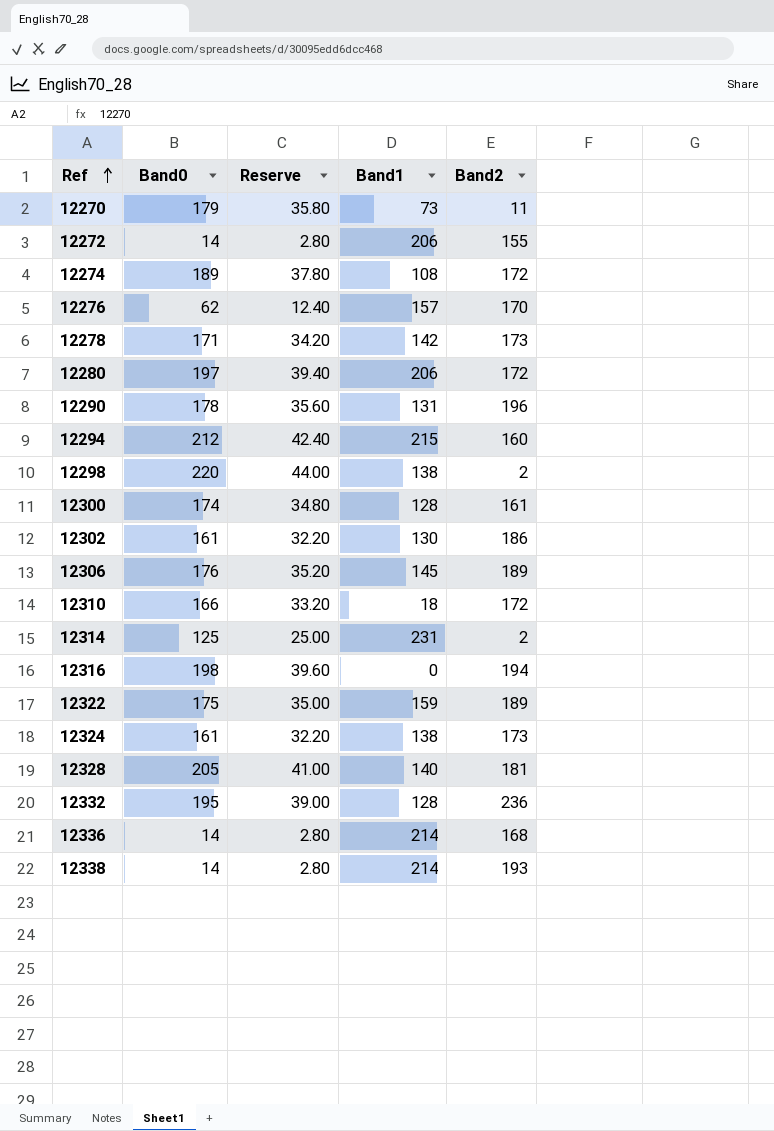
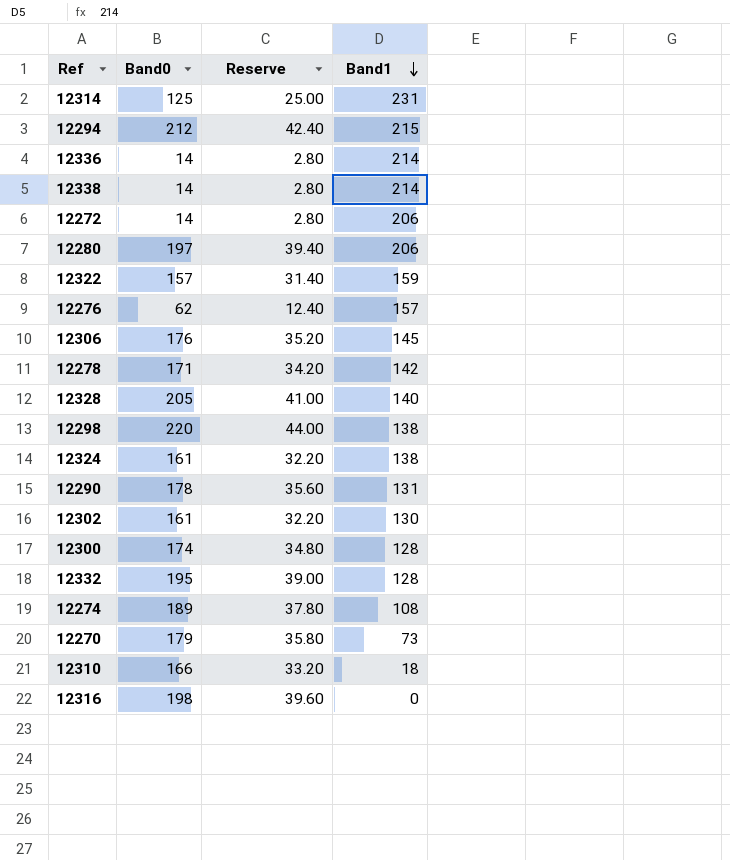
row order: Ref ascending -> Band1 descending
column Band2 | position: 5 -> none
12322 | Band0: 175 -> 157
12322 | Reserve: 35.00 -> 31.40

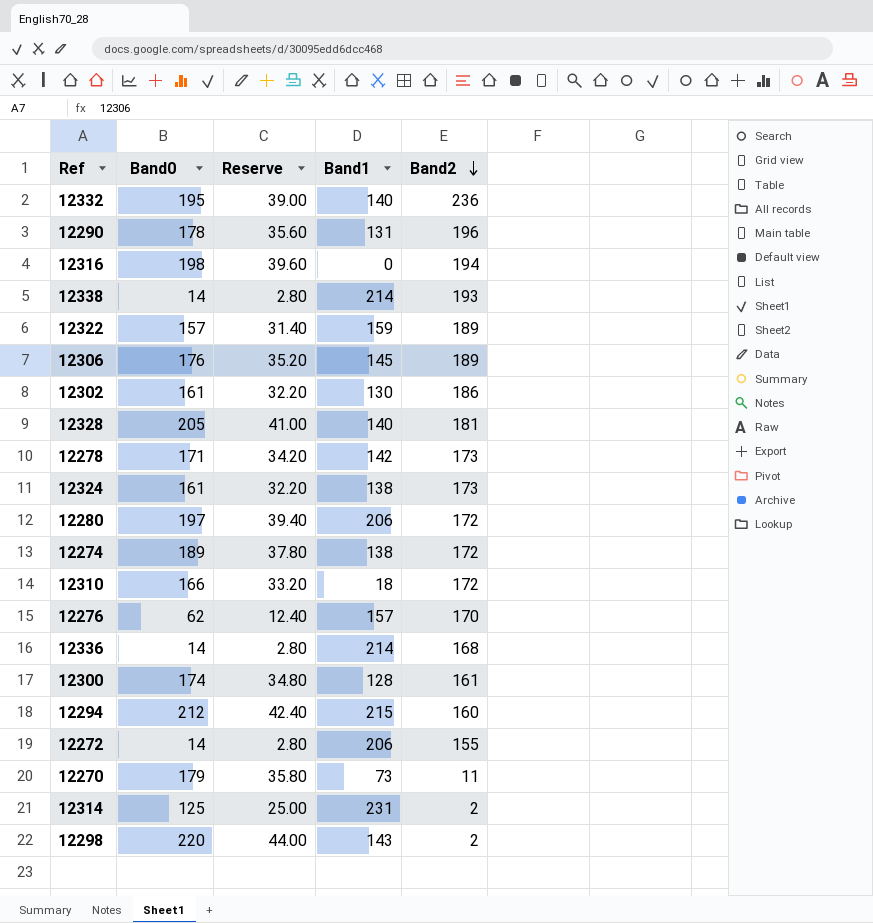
row order: Band1 descending -> Band2 descending
column Band2 | position: none -> 5
12332 | Band1: 128 -> 140
12274 | Band1: 108 -> 138
12298 | Band1: 138 -> 143

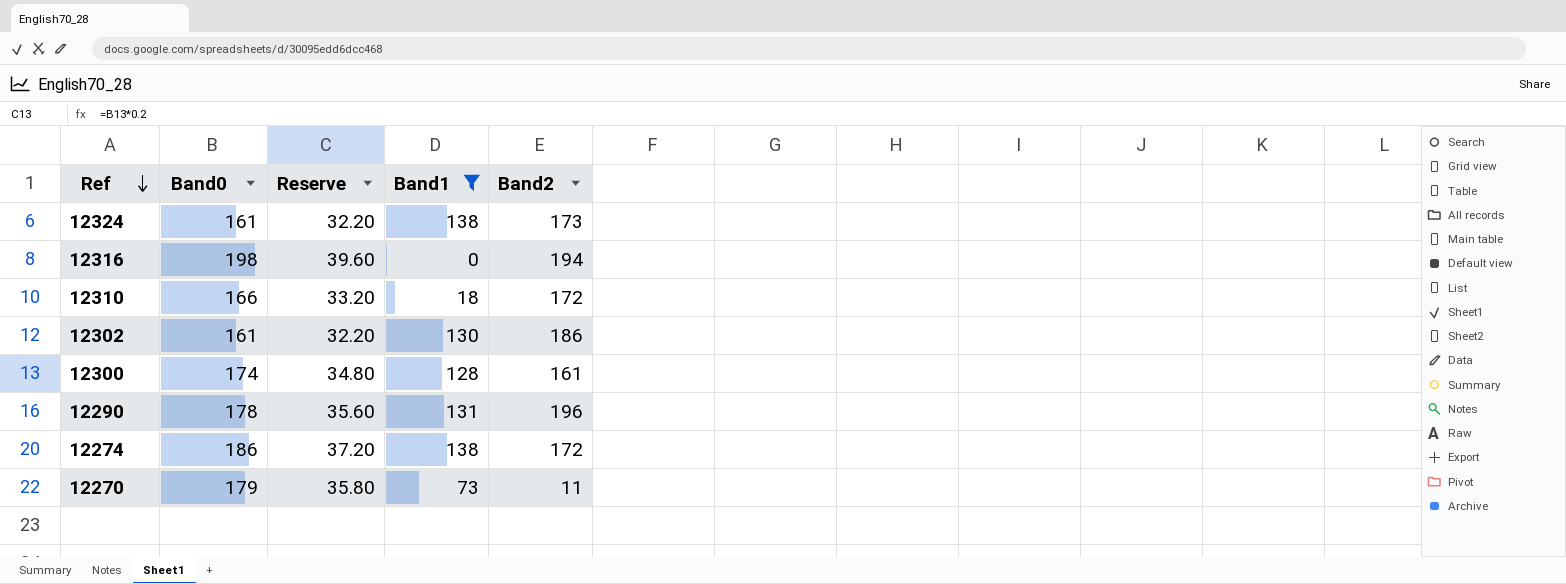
filter: none -> Band1 <= 138
row order: Band2 descending -> Ref descending
12274 | Band0: 189 -> 186
12274 | Reserve: 37.80 -> 37.20

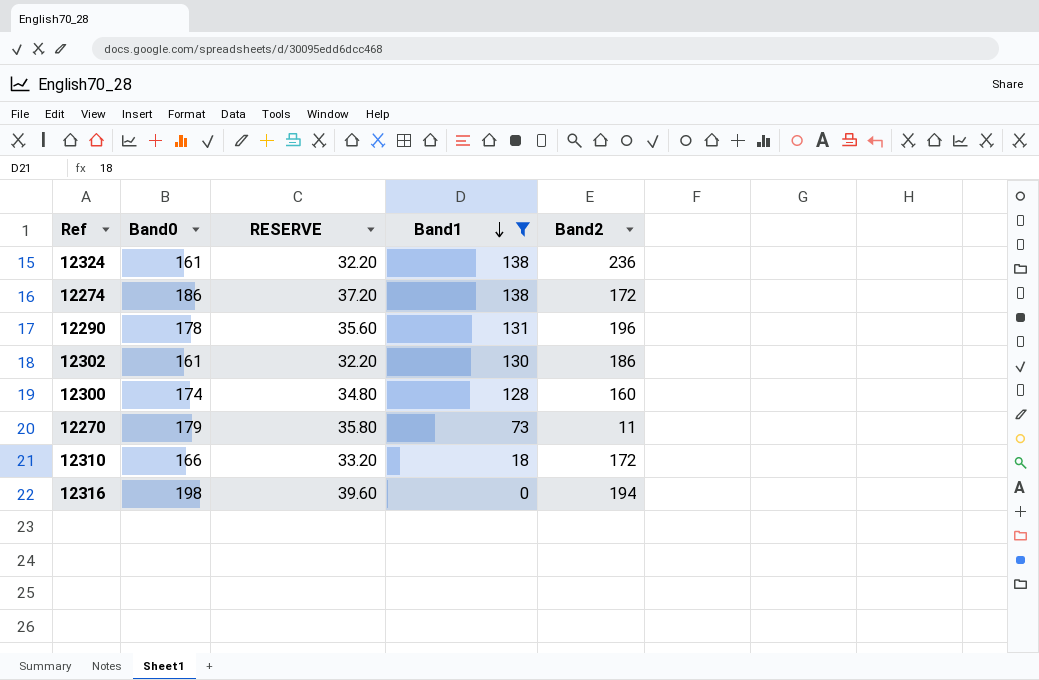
row order: Ref descending -> Band1 descending
column name: Reserve -> RESERVE
12324 | Band2: 173 -> 236
12300 | Band2: 161 -> 160

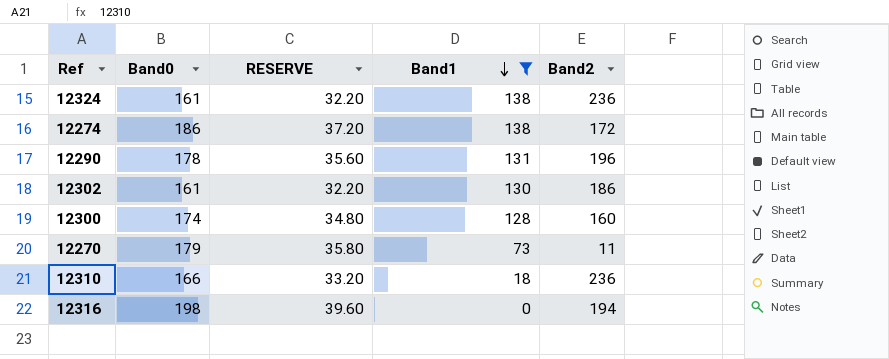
12310 | Band2: 172 -> 236

